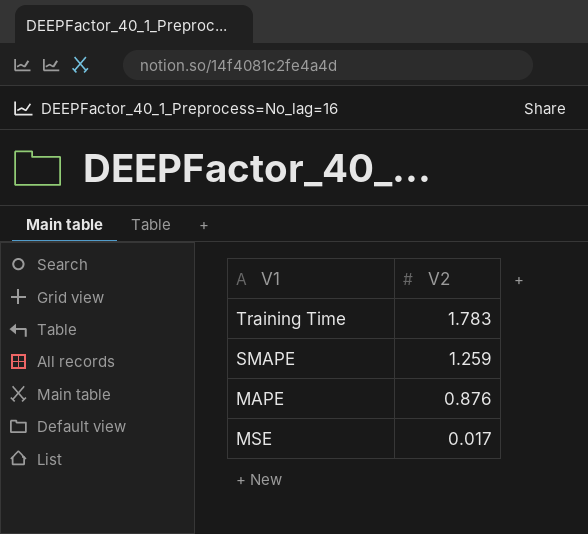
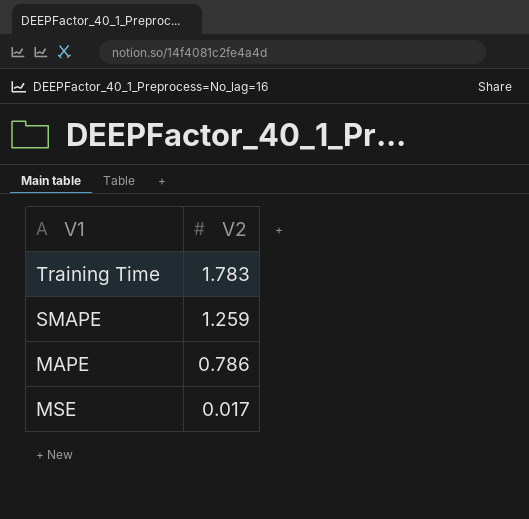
MAPE | V2: 0.876 -> 0.786

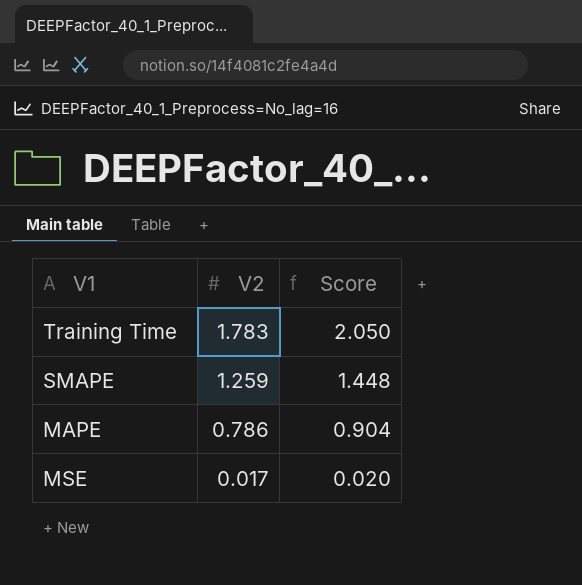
column Score | formula: none -> [V2] * 1.15

